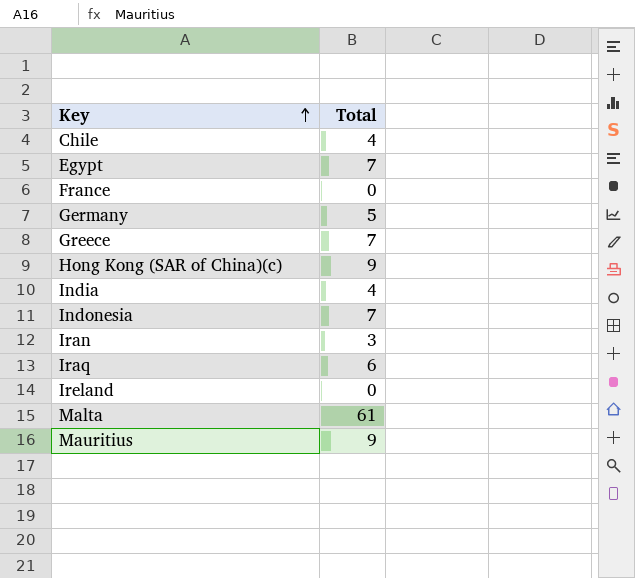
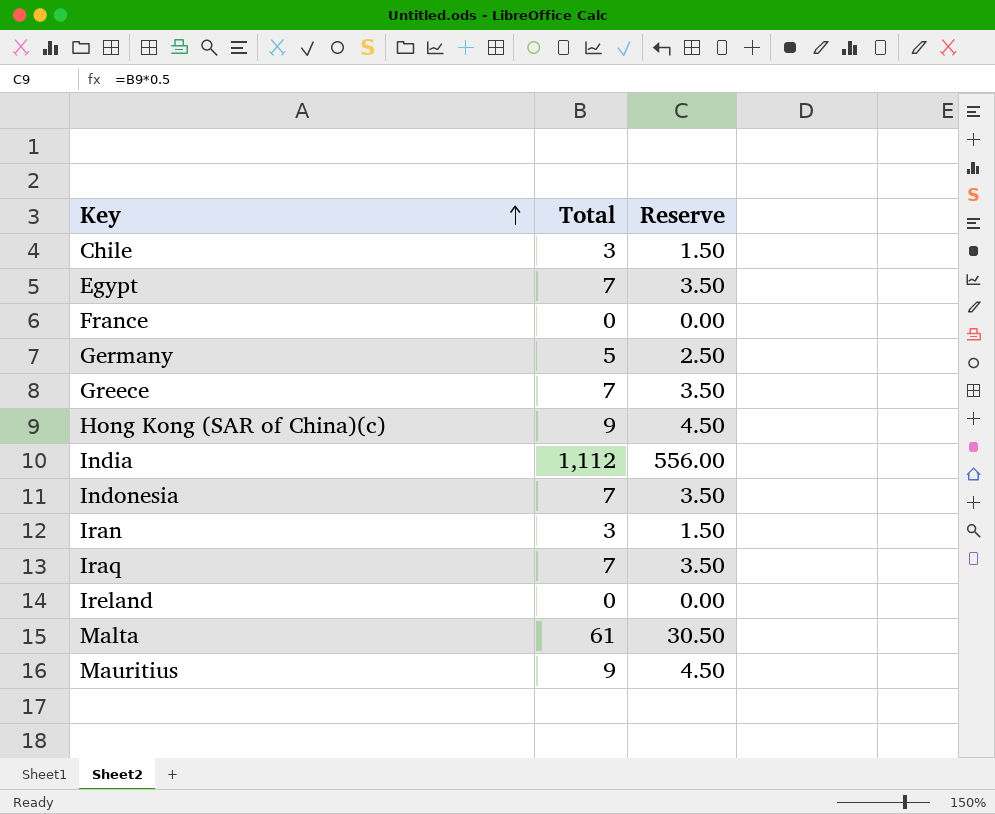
column Reserve | formula: none -> [Total] * 0.5
Chile | Total: 4 -> 3
India | Total: 4 -> 1,112
Iraq | Total: 6 -> 7

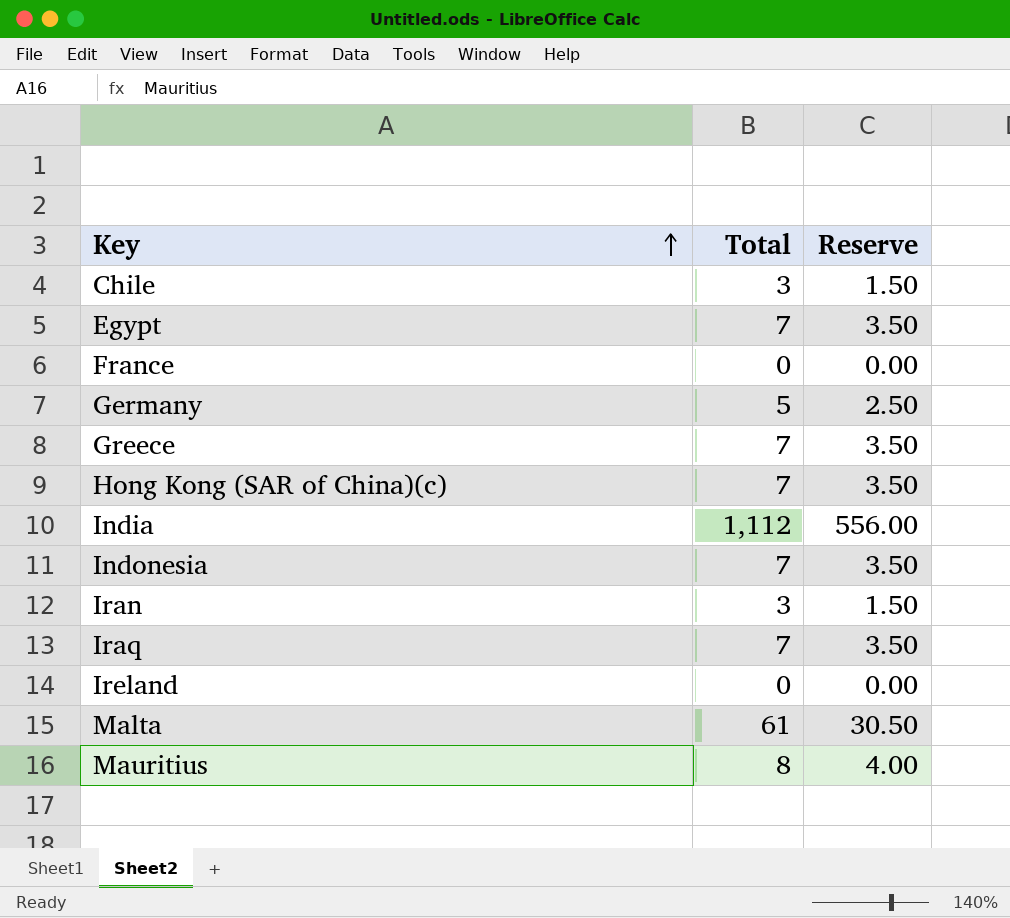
Hong Kong (SAR of China)(c) | Total: 9 -> 7
Hong Kong (SAR of China)(c) | Reserve: 4.50 -> 3.50
Mauritius | Total: 9 -> 8
Mauritius | Reserve: 4.50 -> 4.00

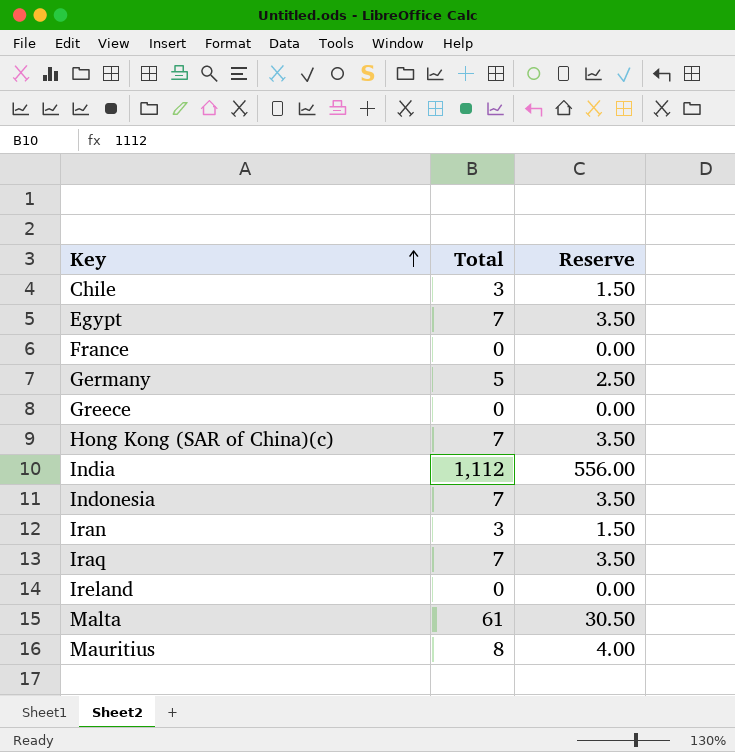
Greece | Total: 7 -> 0
Greece | Reserve: 3.50 -> 0.00

